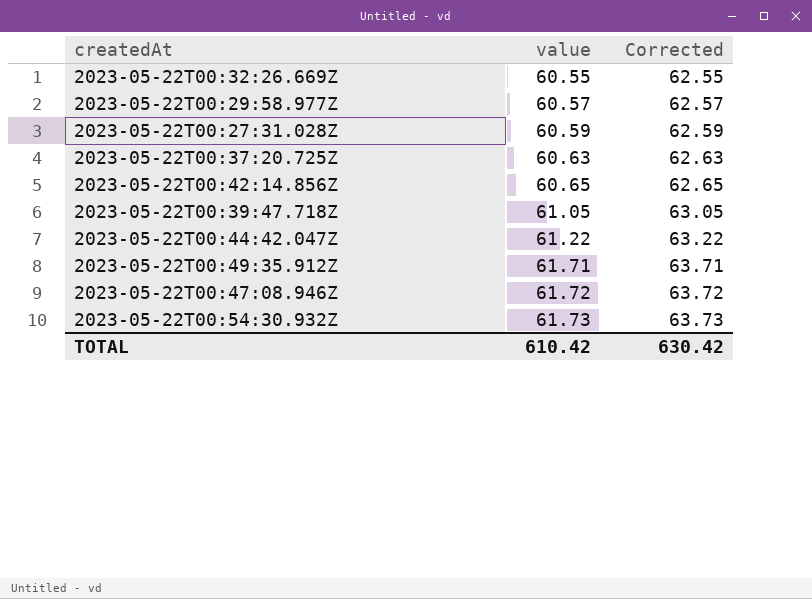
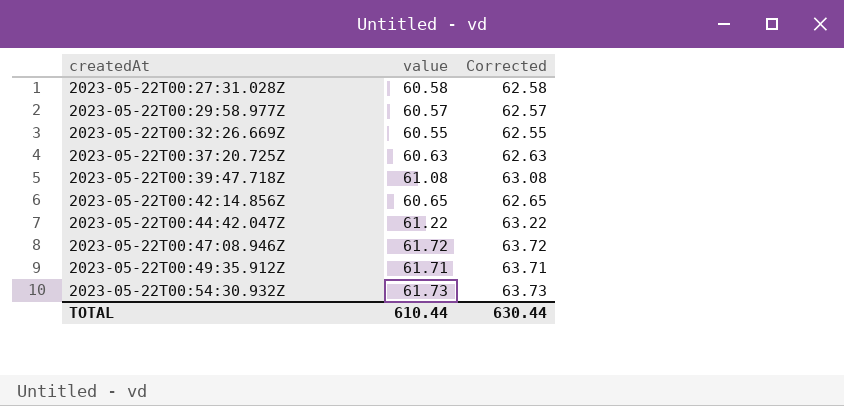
row order: value ascending -> createdAt ascending
2023-05-22T00:27:31.028Z | value: 60.59 -> 60.58
2023-05-22T00:27:31.028Z | Corrected: 62.59 -> 62.58
2023-05-22T00:39:47.718Z | value: 61.05 -> 61.08
2023-05-22T00:39:47.718Z | Corrected: 63.05 -> 63.08
TOTAL | value: 610.42 -> 610.44
TOTAL | Corrected: 630.42 -> 630.44

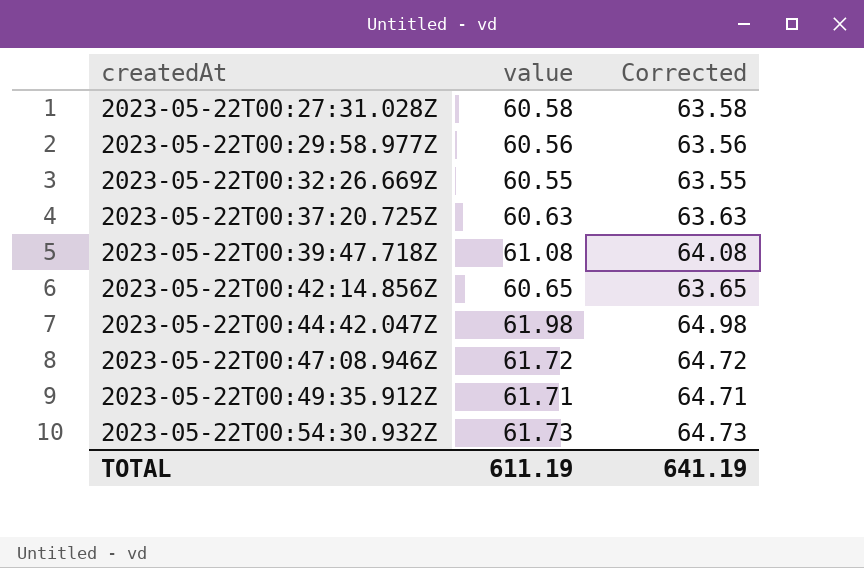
column Corrected | formula: [value] + 2 -> [value] + 3
2023-05-22T00:29:58.977Z | value: 60.57 -> 60.56
2023-05-22T00:44:42.047Z | value: 61.22 -> 61.98
TOTAL | value: 610.44 -> 611.19
TOTAL | Corrected: 630.44 -> 641.19

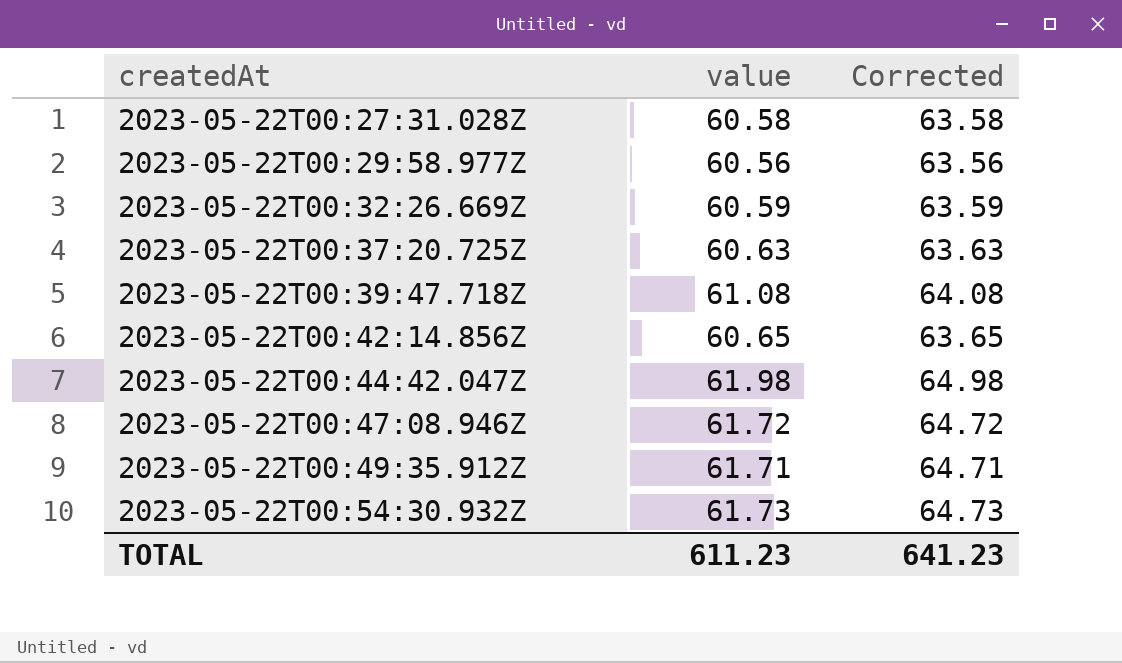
2023-05-22T00:32:26.669Z | value: 60.55 -> 60.59
2023-05-22T00:32:26.669Z | Corrected: 63.55 -> 63.59
TOTAL | value: 611.19 -> 611.23
TOTAL | Corrected: 641.19 -> 641.23

